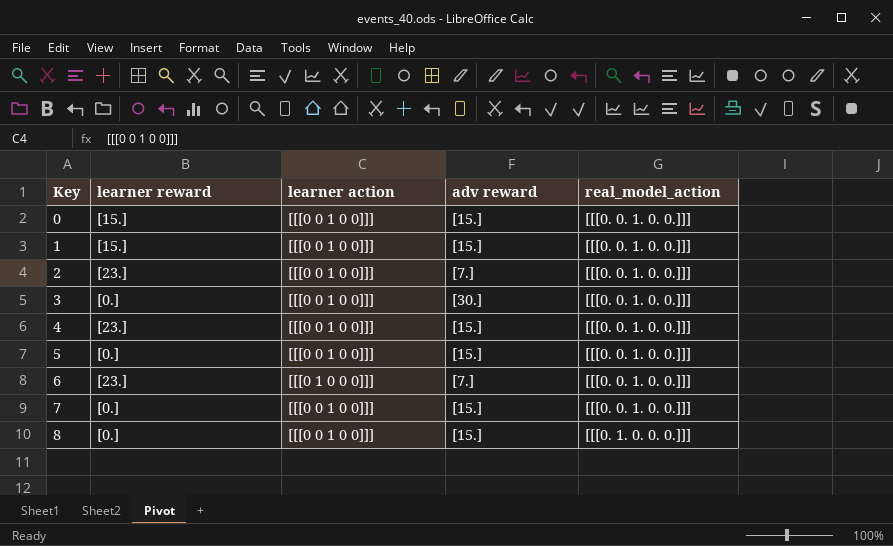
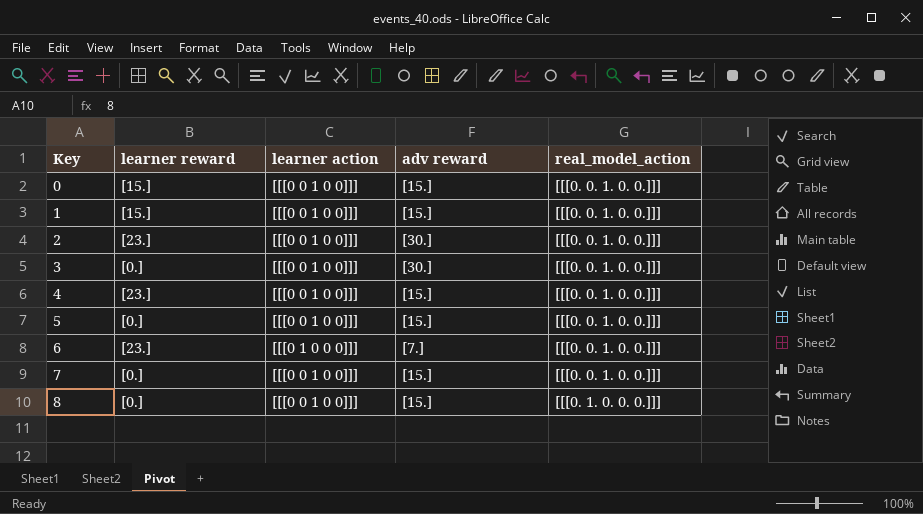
2 | adv reward: [7.] -> [30.]

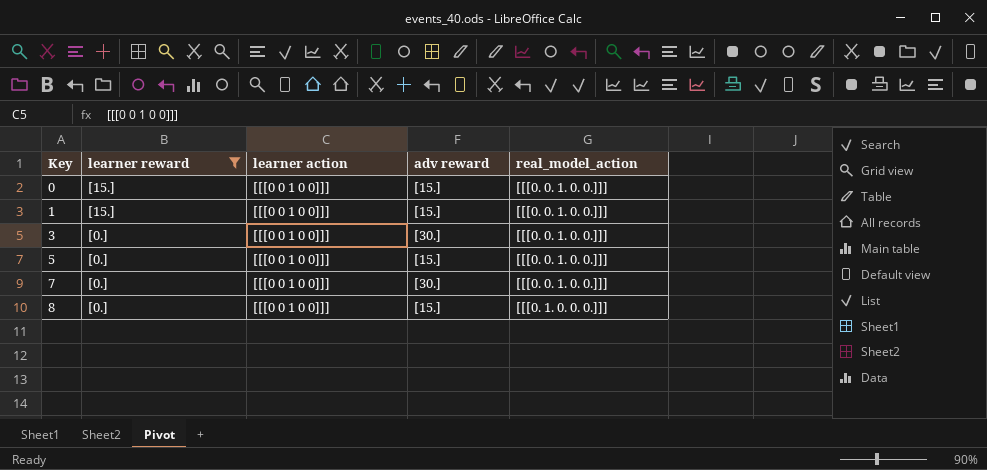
filter: none -> learner reward != [23.]
7 | adv reward: [15.] -> [30.]

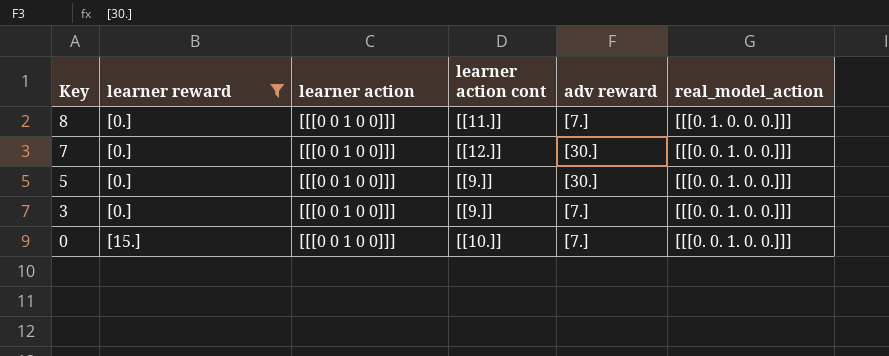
row order: Key ascending -> Key descending
column learner action cont | position: none -> 4
row 1: [15.] | [[[0 0 1 0 0]]] | [15.] | [[[0. 0. 1. 0. 0.]]] -> none
8 | adv reward: [15.] -> [7.]
5 | adv reward: [15.] -> [30.]
3 | adv reward: [30.] -> [7.]
0 | adv reward: [15.] -> [7.]

